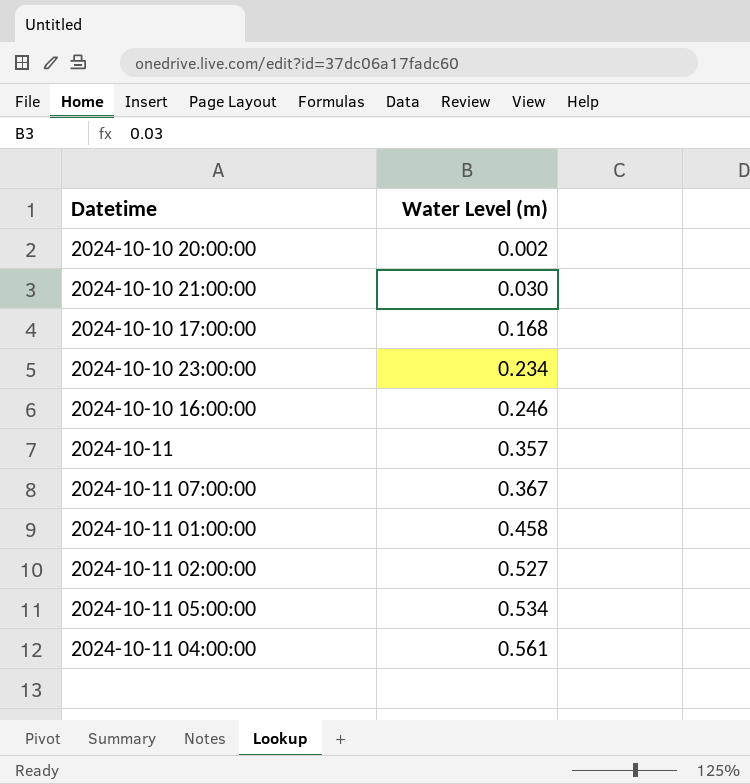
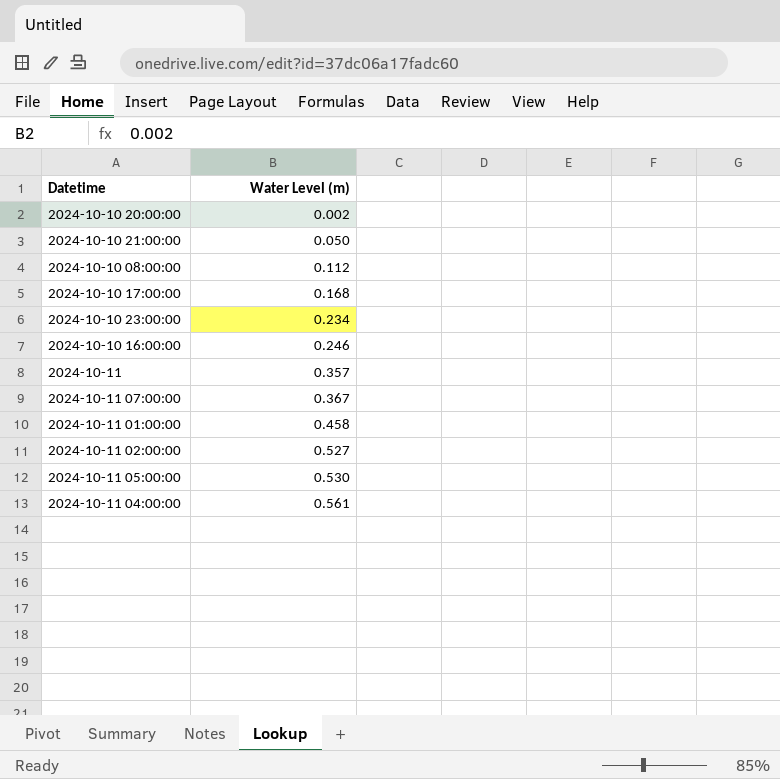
2024-10-10 21:00:00 | Water Level (m): 0.030 -> 0.050
row 2024-10-10 08:00:00: none -> 0.112
2024-10-11 05:00:00 | Water Level (m): 0.534 -> 0.530

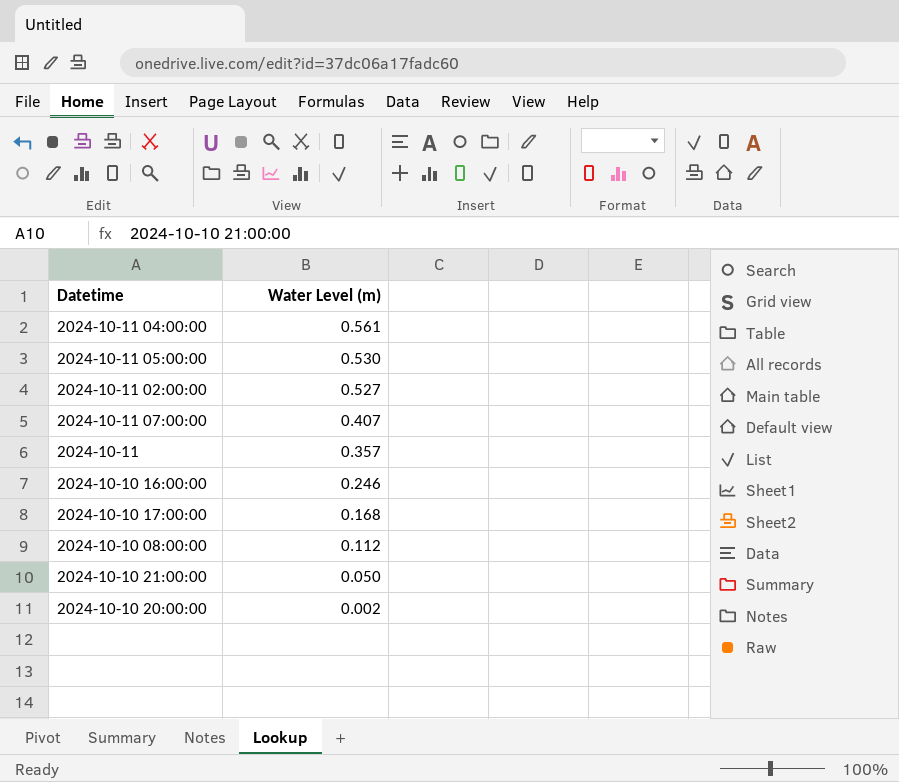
row order: Water Level (m) ascending -> Water Level (m) descending
row 2024-10-10 23:00:00: 0.234 -> none
row 2024-10-11 01:00:00: 0.458 -> none
2024-10-11 07:00:00 | Water Level (m): 0.367 -> 0.407

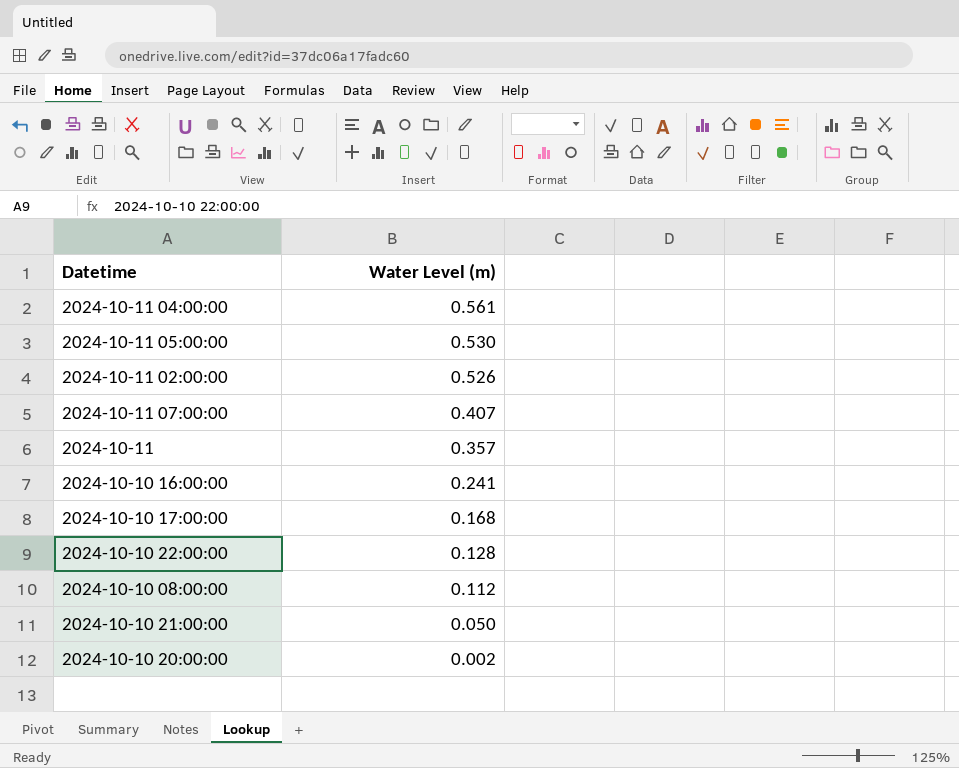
2024-10-11 02:00:00 | Water Level (m): 0.527 -> 0.526
2024-10-10 16:00:00 | Water Level (m): 0.246 -> 0.241
row 2024-10-10 22:00:00: none -> 0.128

